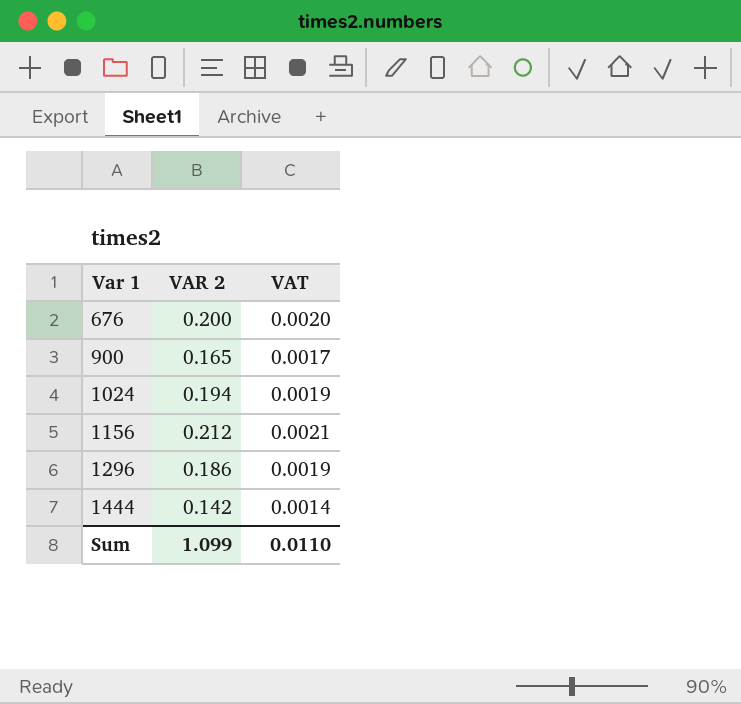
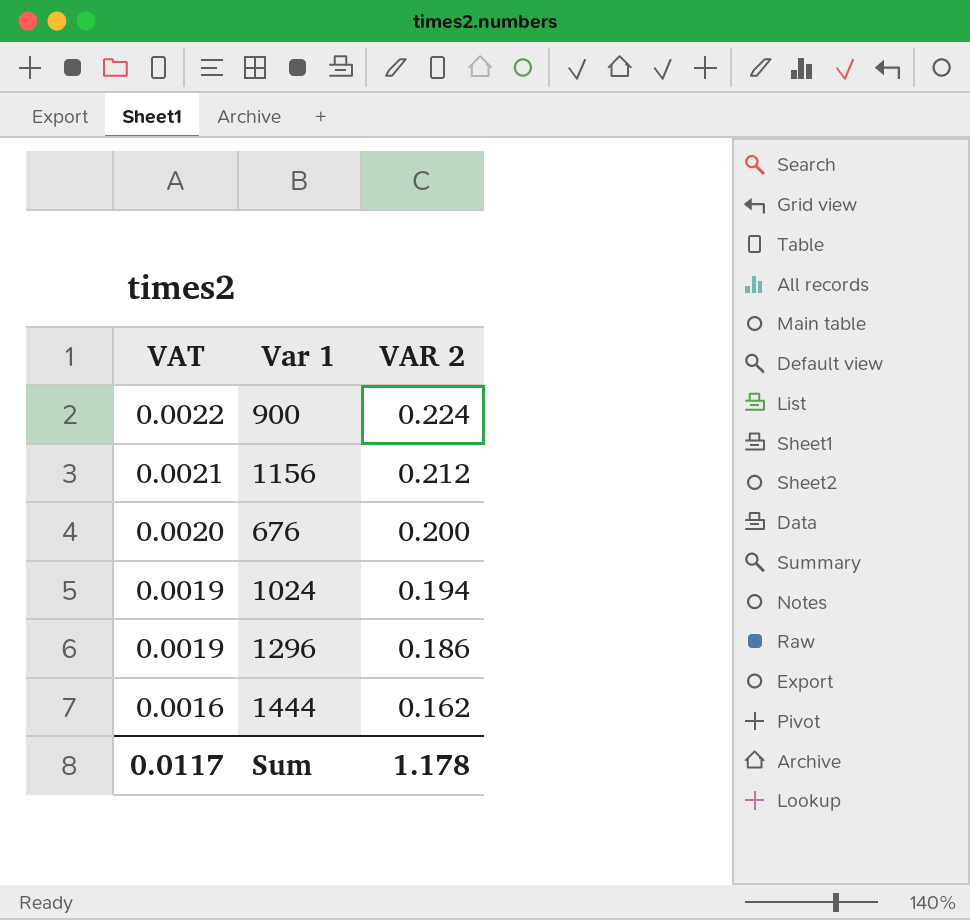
row order: Var 1 ascending -> VAT descending
column VAT | position: 3 -> 1
900 | VAT: 0.0017 -> 0.0022
900 | VAR 2: 0.165 -> 0.224
1444 | VAT: 0.0014 -> 0.0016
1444 | VAR 2: 0.142 -> 0.162
Sum | VAT: 0.0110 -> 0.0117
Sum | VAR 2: 1.099 -> 1.178

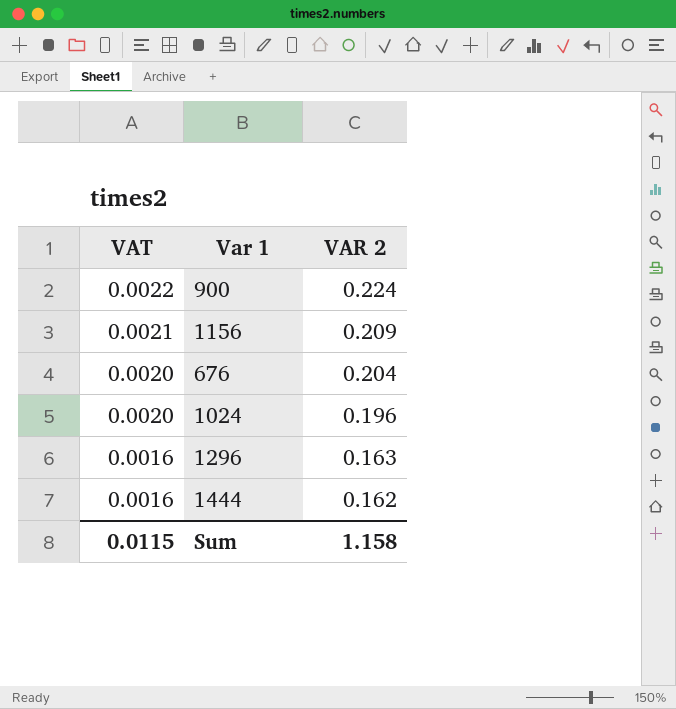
1156 | VAR 2: 0.212 -> 0.209
676 | VAR 2: 0.200 -> 0.204
1024 | VAT: 0.0019 -> 0.0020
1024 | VAR 2: 0.194 -> 0.196
1296 | VAT: 0.0019 -> 0.0016
1296 | VAR 2: 0.186 -> 0.163
Sum | VAT: 0.0117 -> 0.0115
Sum | VAR 2: 1.178 -> 1.158

